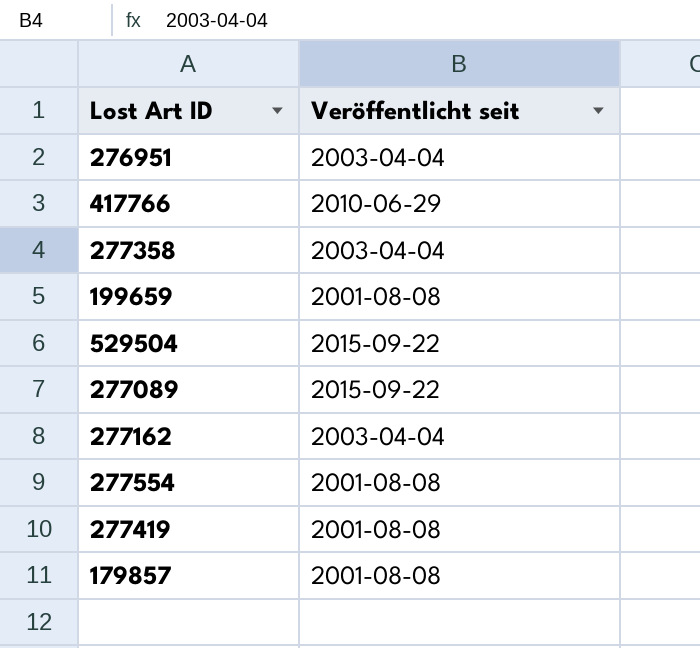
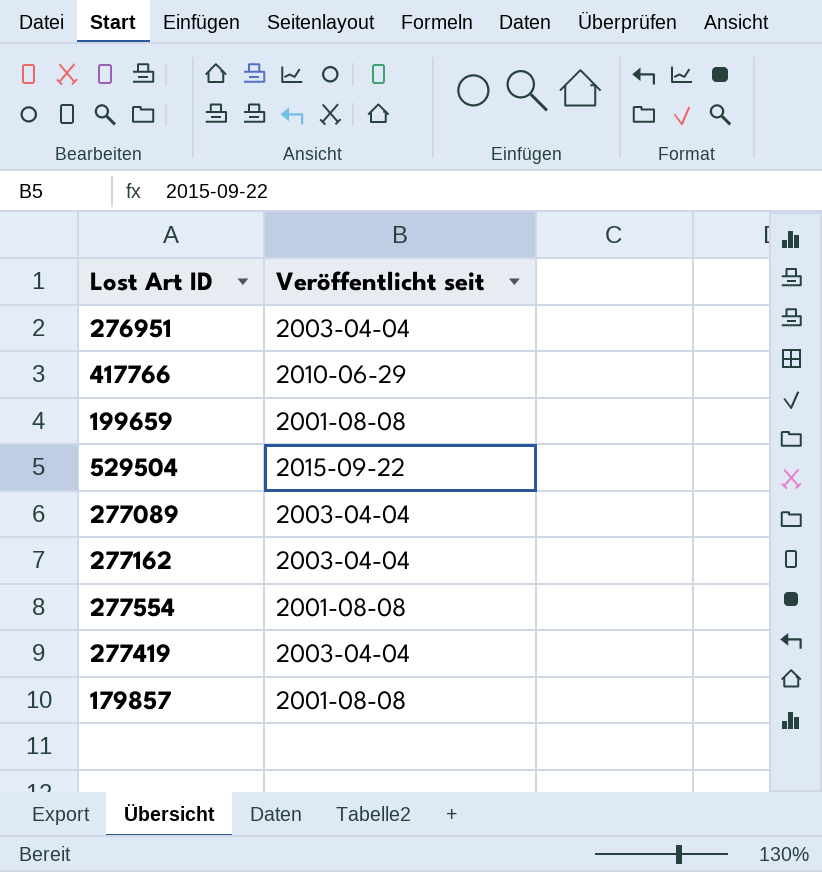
row 277358: 2003-04-04 -> none
277089 | Veröffentlicht seit: 2015-09-22 -> 2003-04-04
277419 | Veröffentlicht seit: 2001-08-08 -> 2003-04-04

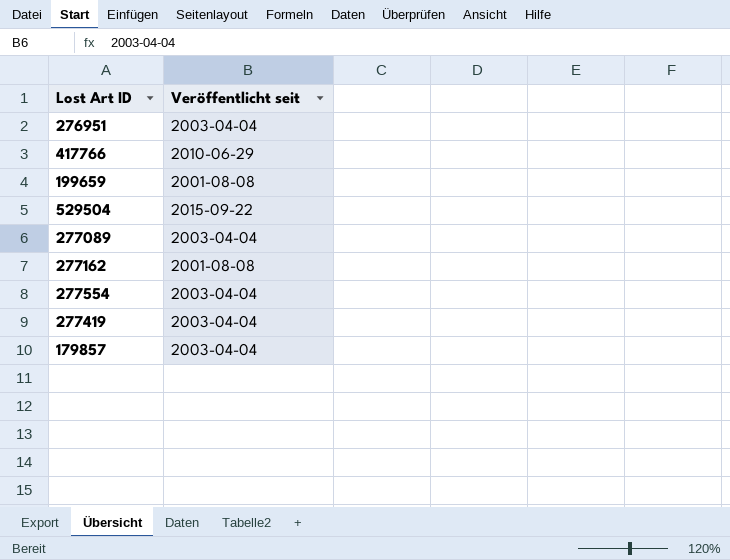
277162 | Veröffentlicht seit: 2003-04-04 -> 2001-08-08
277554 | Veröffentlicht seit: 2001-08-08 -> 2003-04-04
179857 | Veröffentlicht seit: 2001-08-08 -> 2003-04-04

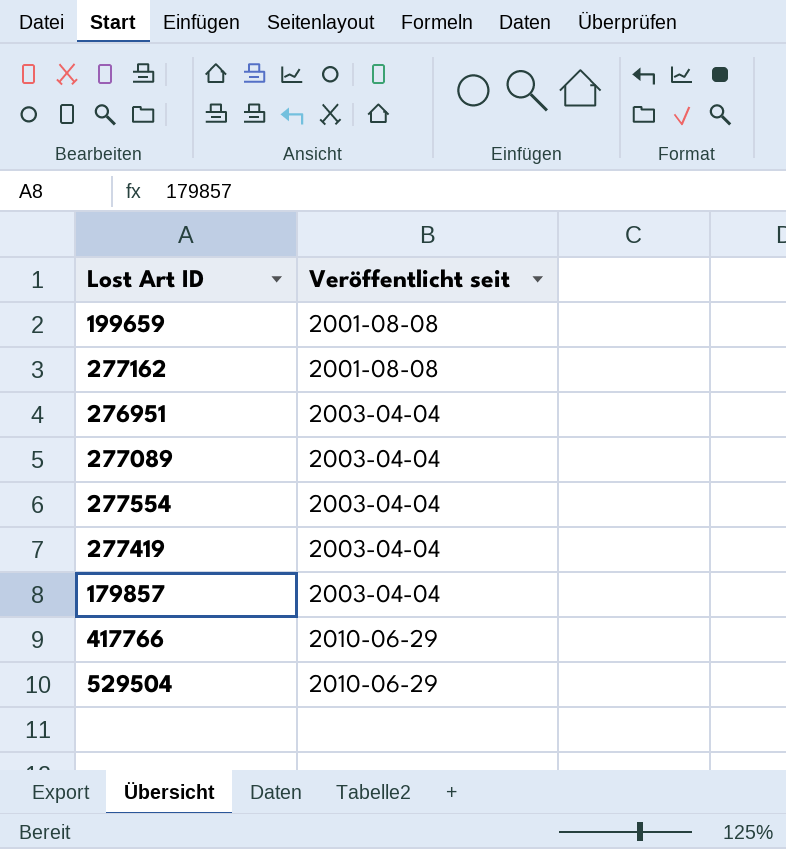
row order: none -> Veröffentlicht seit ascending
529504 | Veröffentlicht seit: 2015-09-22 -> 2010-06-29

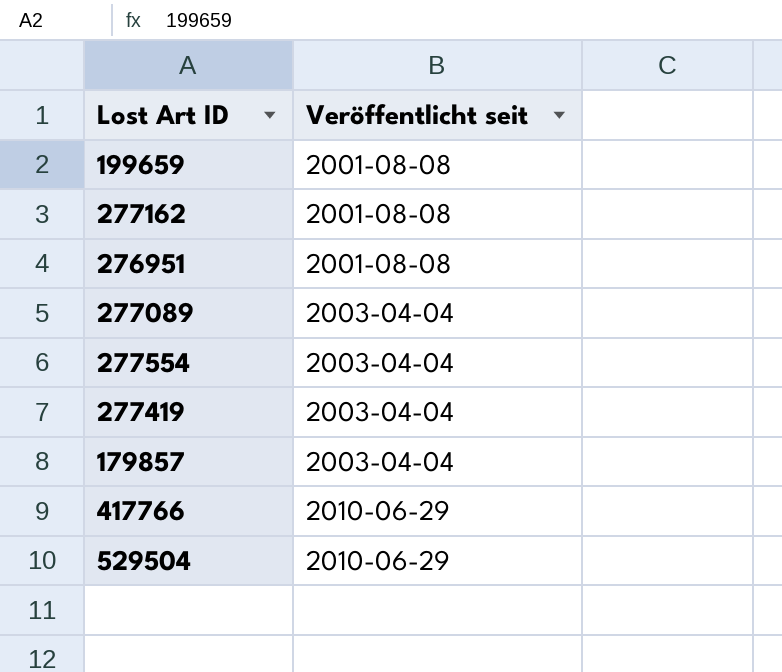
276951 | Veröffentlicht seit: 2003-04-04 -> 2001-08-08

